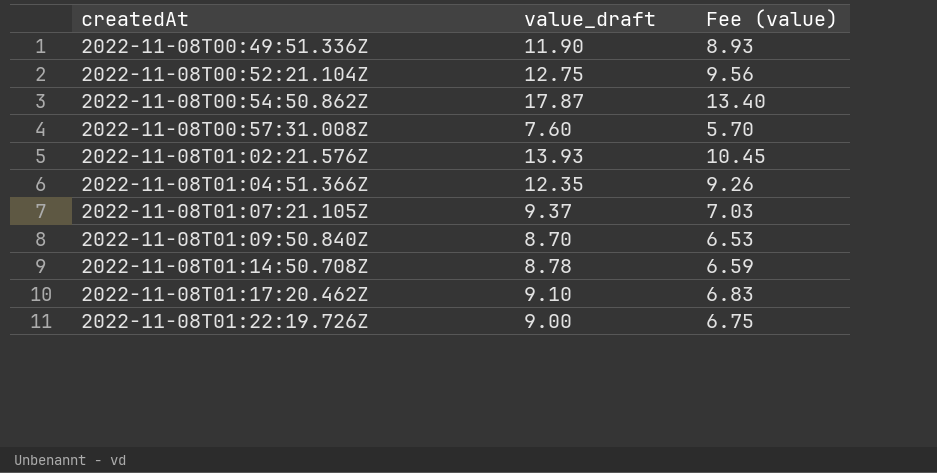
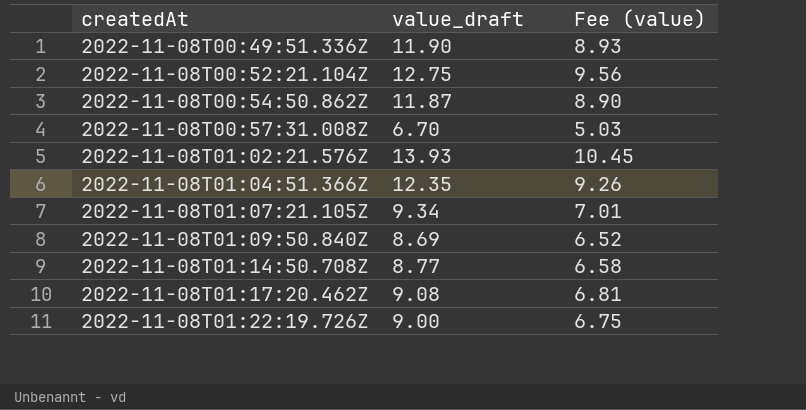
2022-11-08T00:54:50.862Z | value_draft: 17.87 -> 11.87
2022-11-08T00:54:50.862Z | Fee (value): 13.40 -> 8.90
2022-11-08T00:57:31.008Z | value_draft: 7.60 -> 6.70
2022-11-08T00:57:31.008Z | Fee (value): 5.70 -> 5.03
2022-11-08T01:07:21.105Z | value_draft: 9.37 -> 9.34
2022-11-08T01:07:21.105Z | Fee (value): 7.03 -> 7.01
2022-11-08T01:09:50.840Z | value_draft: 8.70 -> 8.69
2022-11-08T01:09:50.840Z | Fee (value): 6.53 -> 6.52
2022-11-08T01:14:50.708Z | value_draft: 8.78 -> 8.77
2022-11-08T01:14:50.708Z | Fee (value): 6.59 -> 6.58
2022-11-08T01:17:20.462Z | value_draft: 9.10 -> 9.08
2022-11-08T01:17:20.462Z | Fee (value): 6.83 -> 6.81

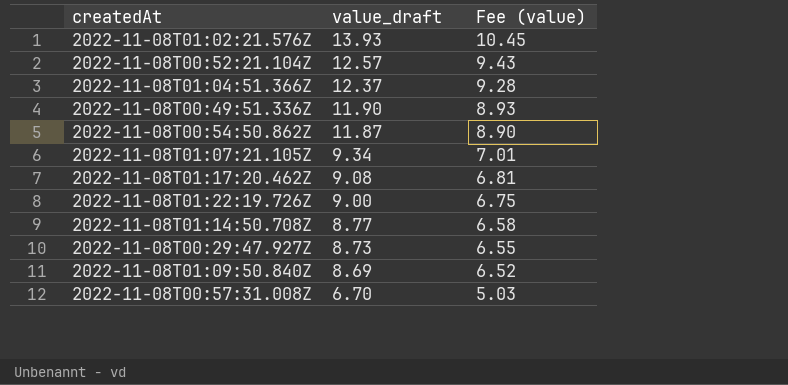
row order: createdAt ascending -> value_draft descending
2022-11-08T00:52:21.104Z | value_draft: 12.75 -> 12.57
2022-11-08T00:52:21.104Z | Fee (value): 9.56 -> 9.43
2022-11-08T01:04:51.366Z | value_draft: 12.35 -> 12.37
2022-11-08T01:04:51.366Z | Fee (value): 9.26 -> 9.28
row 2022-11-08T00:29:47.927Z: none -> 8.73 | 6.55

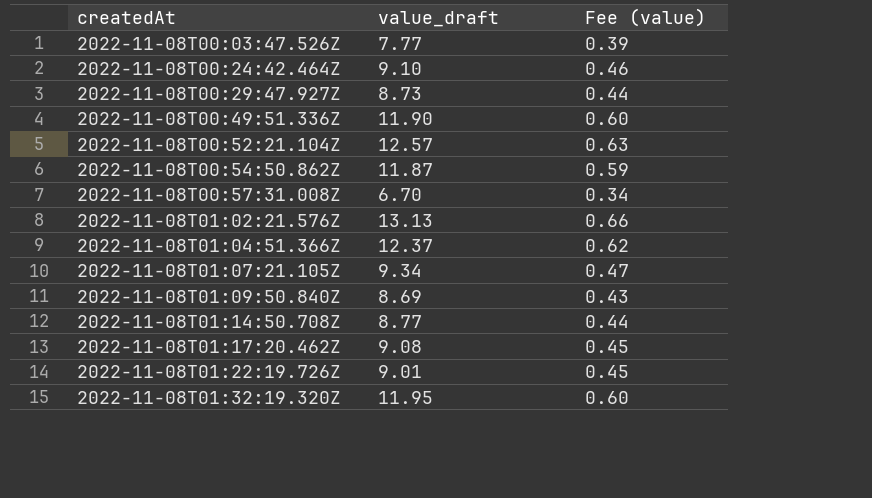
row order: value_draft descending -> createdAt ascending
column Fee (value) | formula: [value_draft] * 0.75 -> [value_draft] * 0.05
row 2022-11-08T00:03:47.526Z: none -> 7.77 | 0.39
row 2022-11-08T00:24:42.464Z: none -> 9.10 | 0.46
2022-11-08T01:02:21.576Z | value_draft: 13.93 -> 13.13
2022-11-08T01:22:19.726Z | value_draft: 9.00 -> 9.01
row 2022-11-08T01:32:19.320Z: none -> 11.95 | 0.60

